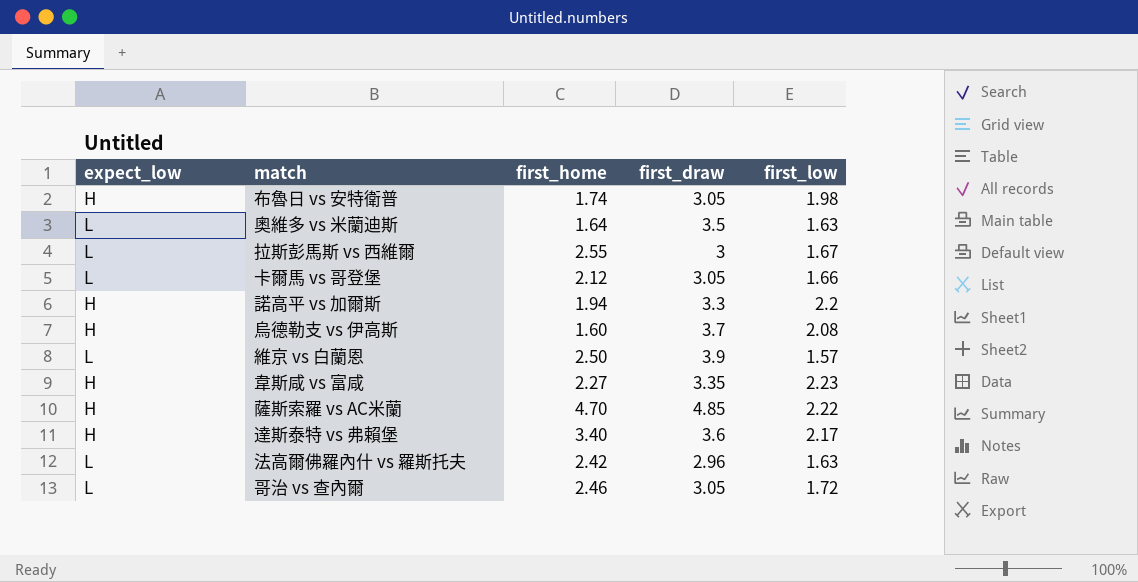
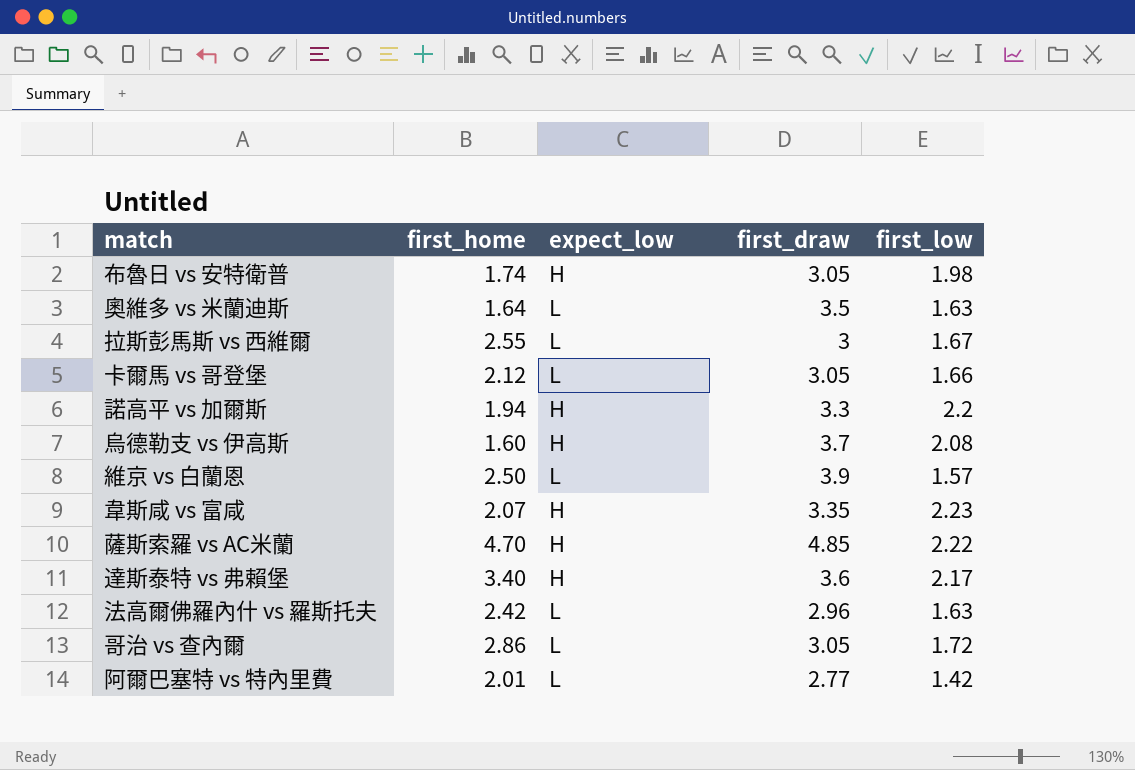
column expect_low | position: 1 -> 3
韋斯咸 vs 富咸 | first_home: 2.27 -> 2.07
哥治 vs 查內爾 | first_home: 2.46 -> 2.86
row 阿爾巴塞特 vs 特內里費: none -> 2.01 | L | 2.77 | 1.42

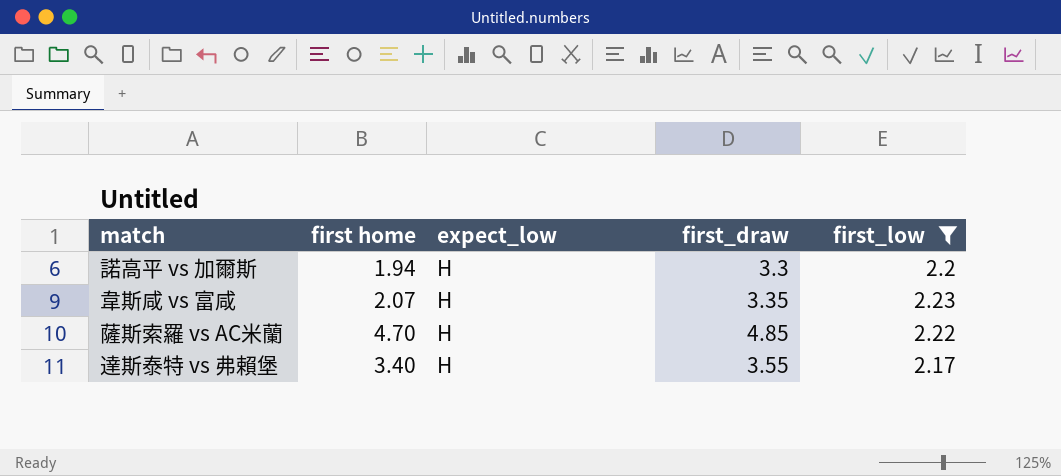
filter: none -> first_low >= 2.17
column name: first_home -> first home
達斯泰特 vs 弗賴堡 | first_draw: 3.6 -> 3.55

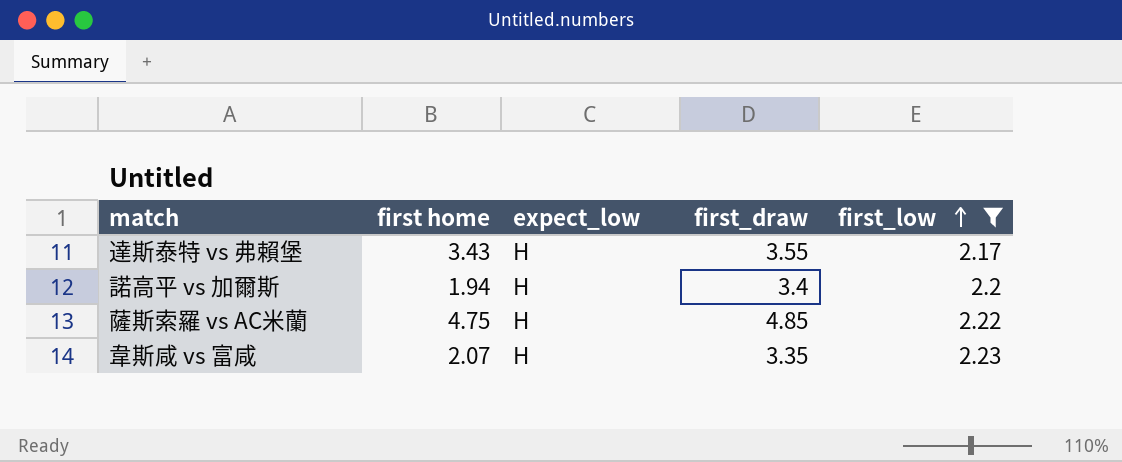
row order: none -> first_low ascending
達斯泰特 vs 弗賴堡 | first home: 3.40 -> 3.43
諾高平 vs 加爾斯 | first_draw: 3.3 -> 3.4
薩斯索羅 vs AC米蘭 | first home: 4.70 -> 4.75

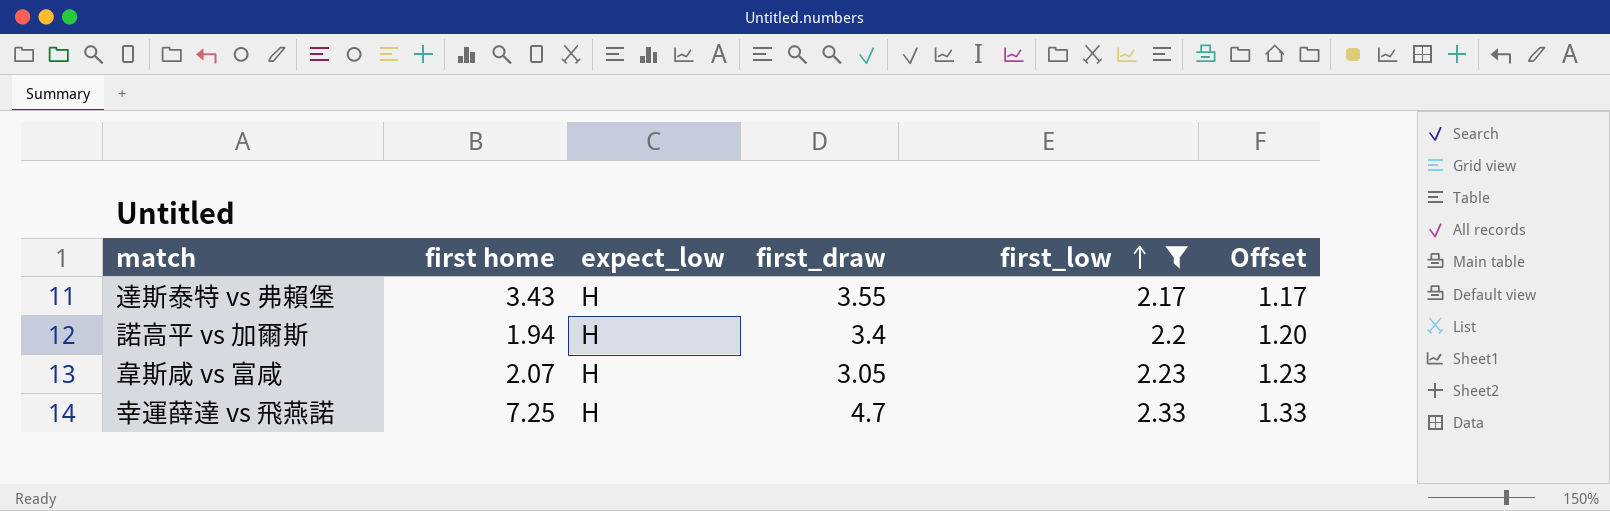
column Offset | formula: none -> [first_low] - 1
row 薩斯索羅 vs AC米蘭: 4.75 | H | 4.85 | 2.22 -> none
韋斯咸 vs 富咸 | first_draw: 3.35 -> 3.05
row 幸運薛達 vs 飛燕諾: none -> 7.25 | H | 4.7 | 2.33 | 1.33

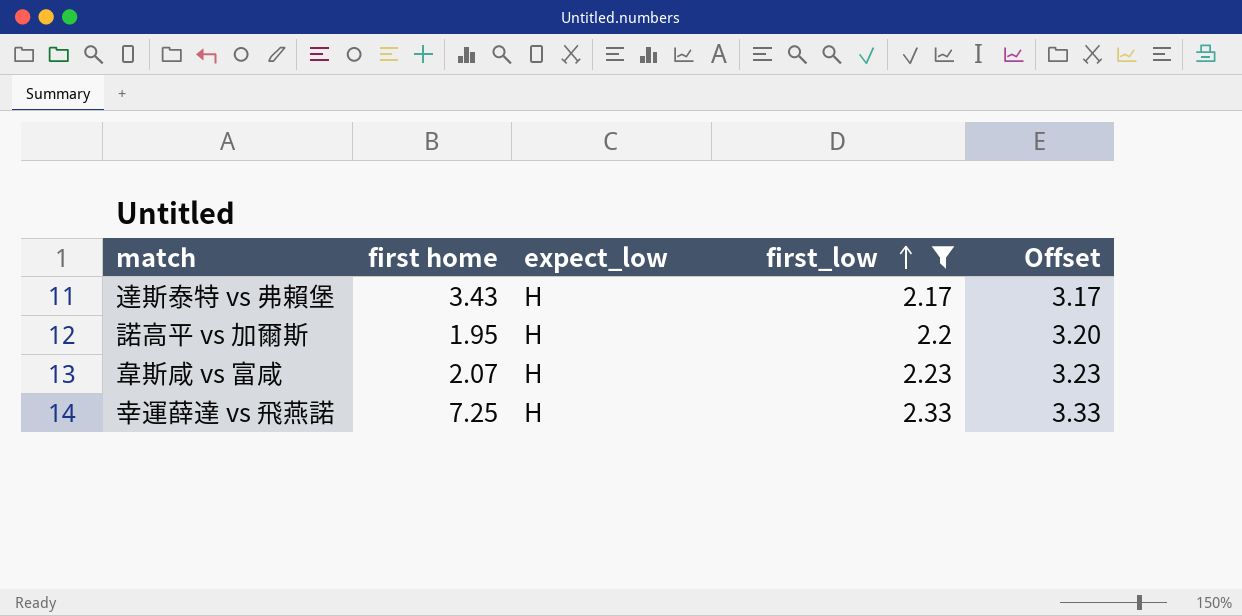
column first_draw | position: 4 -> none
column Offset | formula: [first_low] - 1 -> [first_low] + 1
諾高平 vs 加爾斯 | first home: 1.94 -> 1.95

